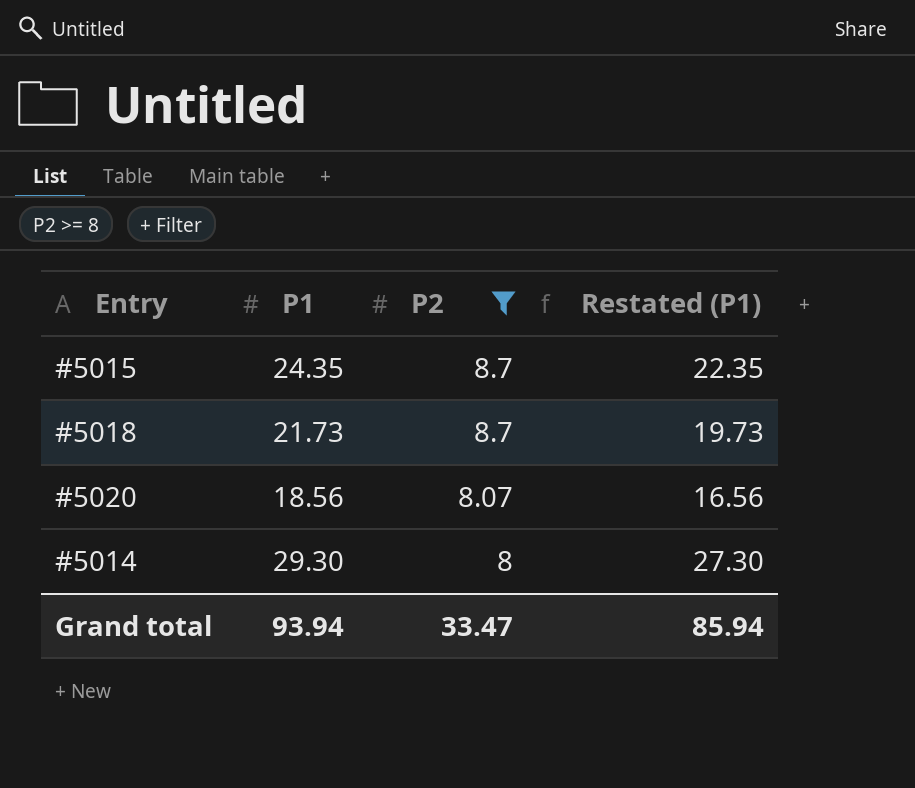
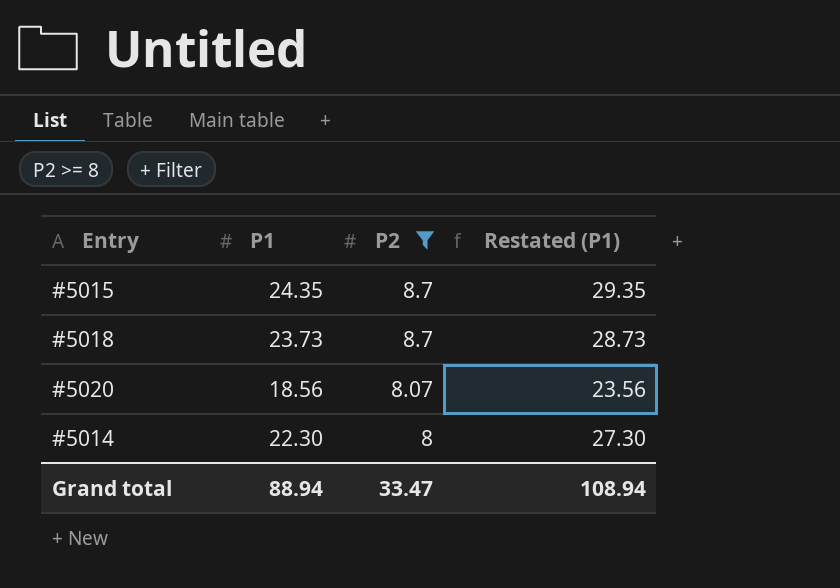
column Restated (P1) | formula: [P1] - 2 -> [P1] + 5
#5018 | P1: 21.73 -> 23.73
#5014 | P1: 29.30 -> 22.30
Grand total | P1: 93.94 -> 88.94
Grand total | Restated (P1): 85.94 -> 108.94

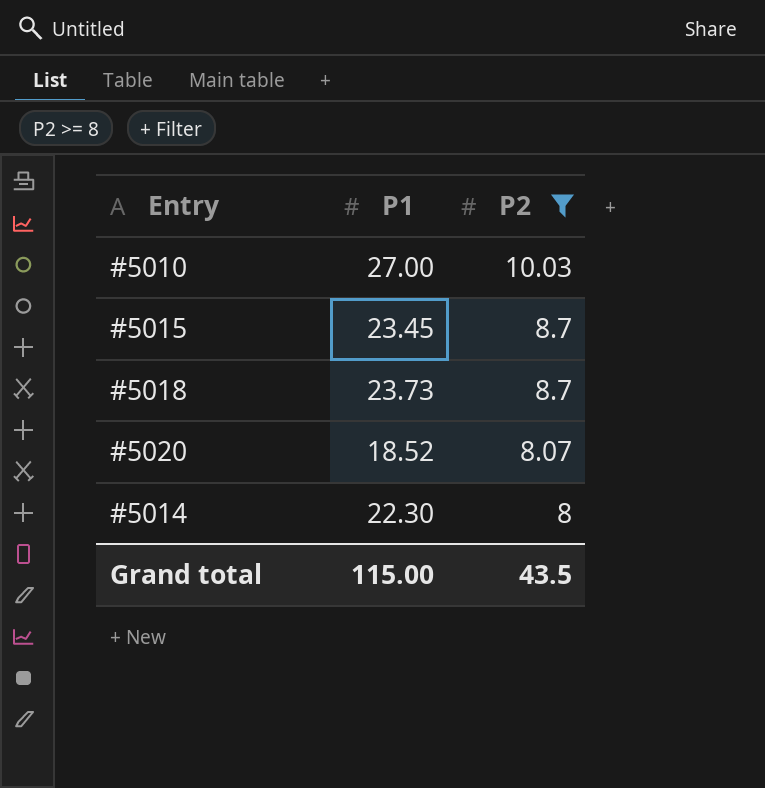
column Restated (P1) | formula: [P1] + 5 -> none
row #5010: none -> 27.00 | 10.03
#5015 | P1: 24.35 -> 23.45
#5020 | P1: 18.56 -> 18.52
Grand total | P1: 88.94 -> 115.00
Grand total | P2: 33.47 -> 43.5

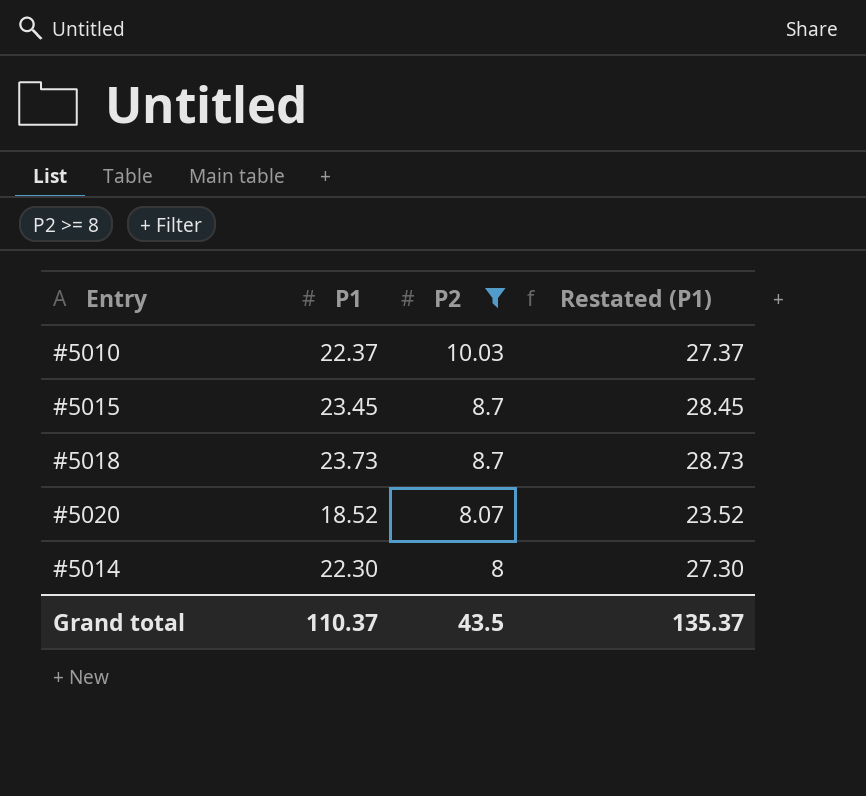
column Restated (P1) | formula: none -> [P1] + 5
#5010 | P1: 27.00 -> 22.37
Grand total | P1: 115.00 -> 110.37

